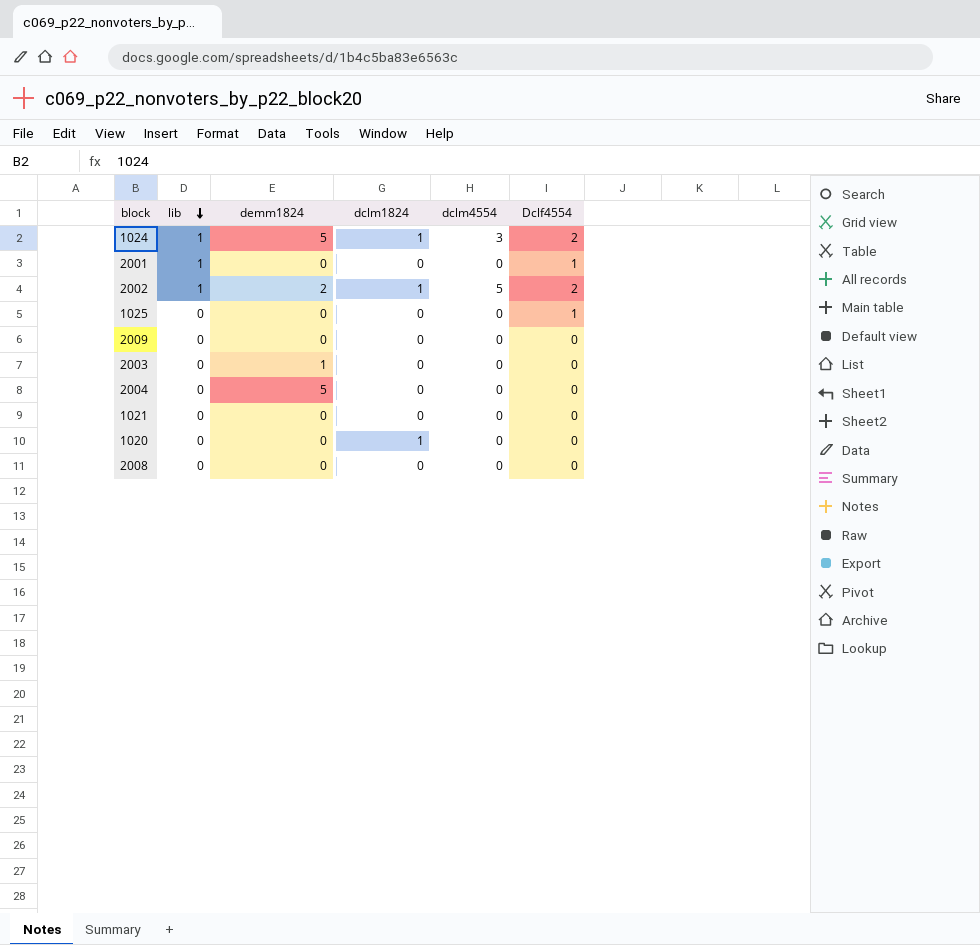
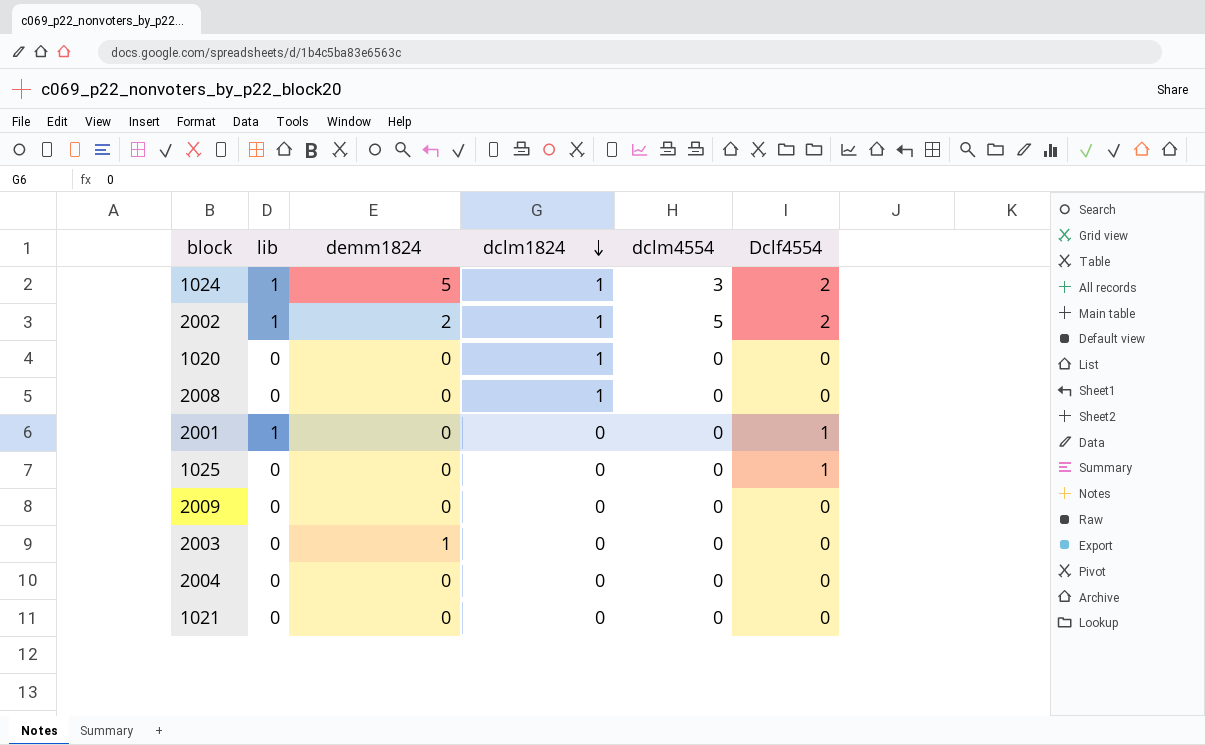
row order: lib descending -> dclm1824 descending
2008 | dclm1824: 0 -> 1
2004 | demm1824: 5 -> 0

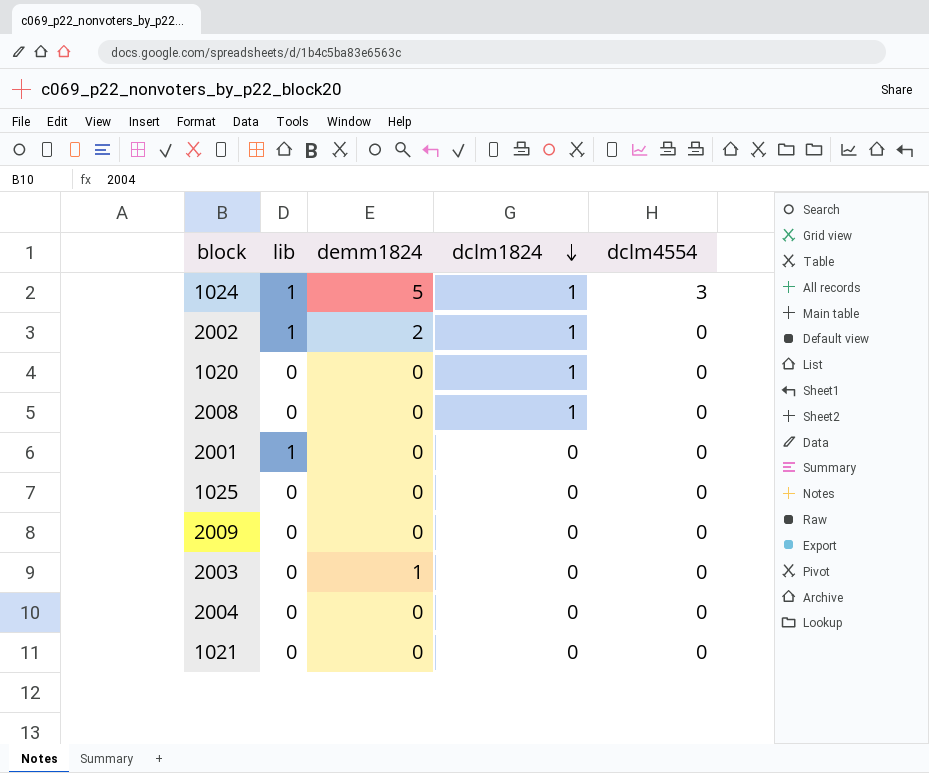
column Dclf4554 | position: 6 -> none
2002 | dclm4554: 5 -> 0

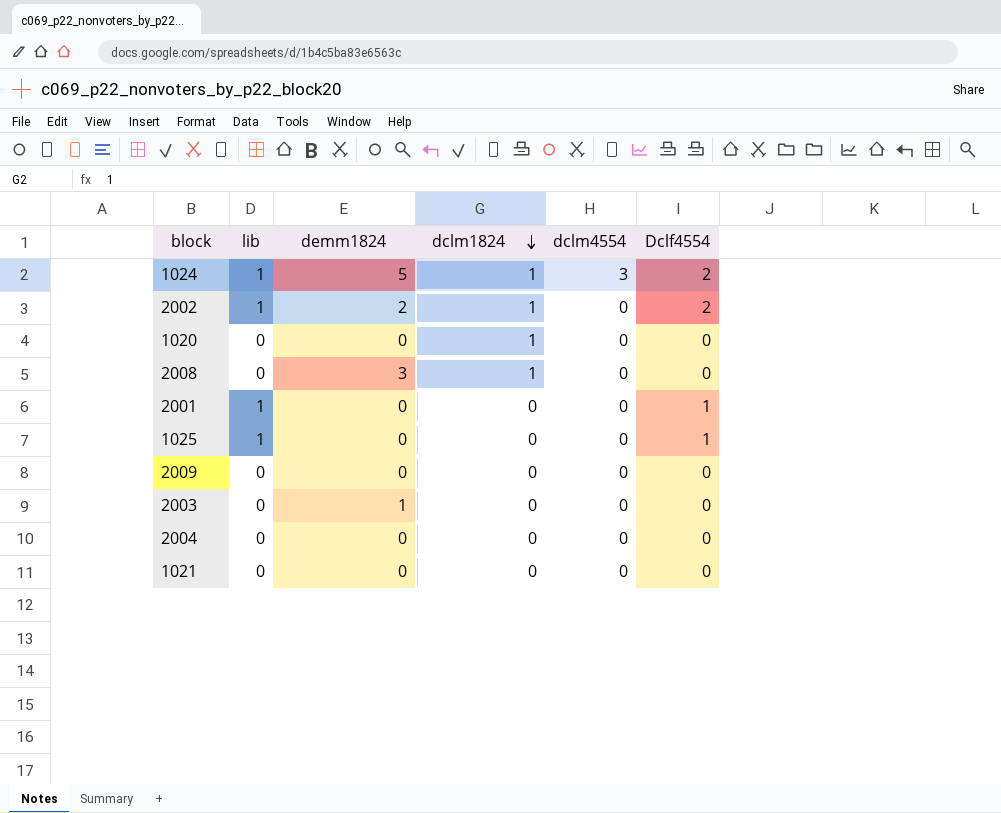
column Dclf4554 | position: none -> 6
2008 | demm1824: 0 -> 3
1025 | lib: 0 -> 1

